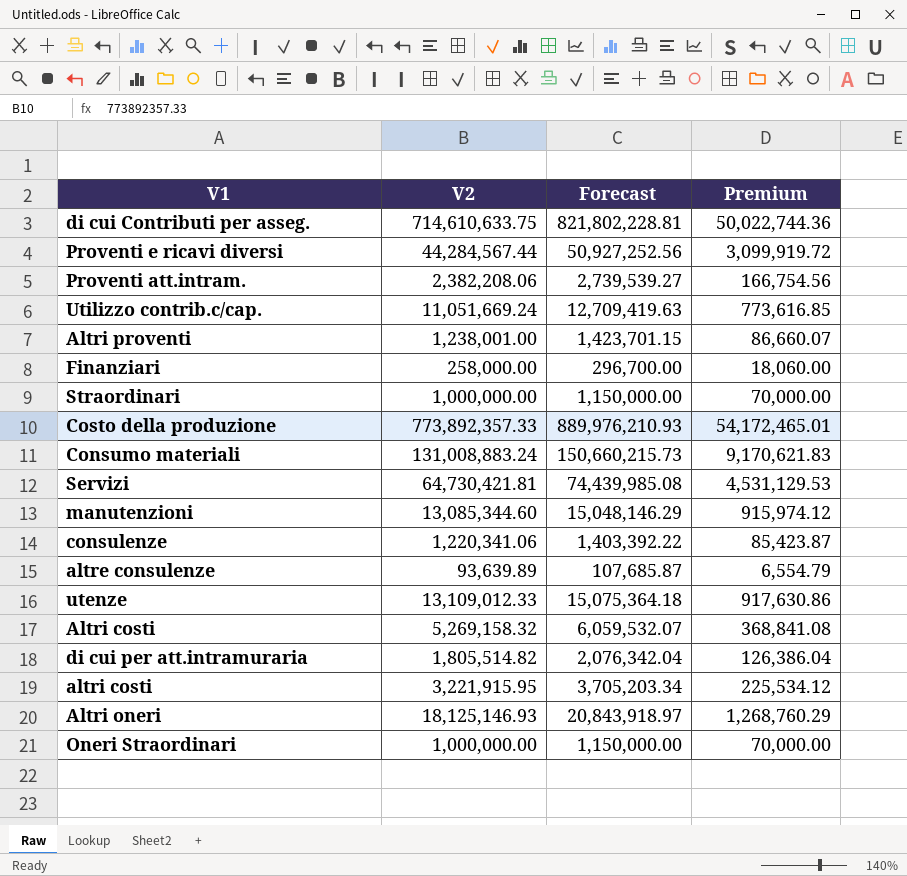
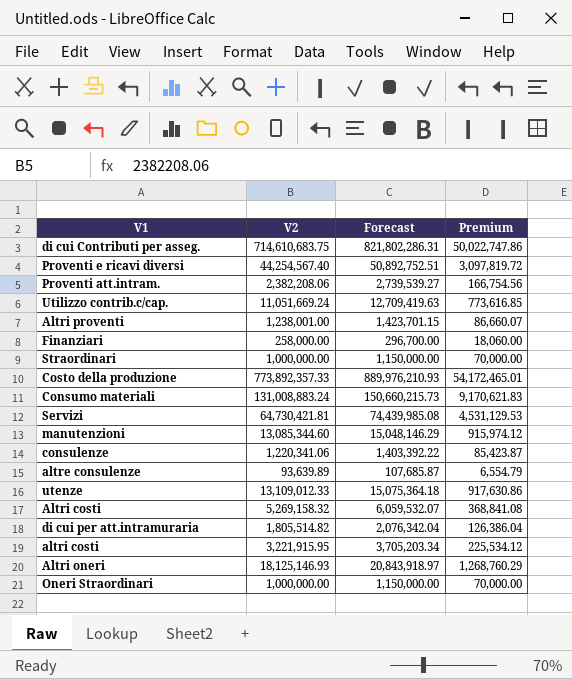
di cui Contributi per asseg. | V2: 714,610,633.75 -> 714,610,683.75
di cui Contributi per asseg. | Forecast: 821,802,228.81 -> 821,802,286.31
di cui Contributi per asseg. | Premium: 50,022,744.36 -> 50,022,747.86
Proventi e ricavi diversi | V2: 44,284,567.44 -> 44,254,567.40
Proventi e ricavi diversi | Forecast: 50,927,252.56 -> 50,892,752.51
Proventi e ricavi diversi | Premium: 3,099,919.72 -> 3,097,819.72

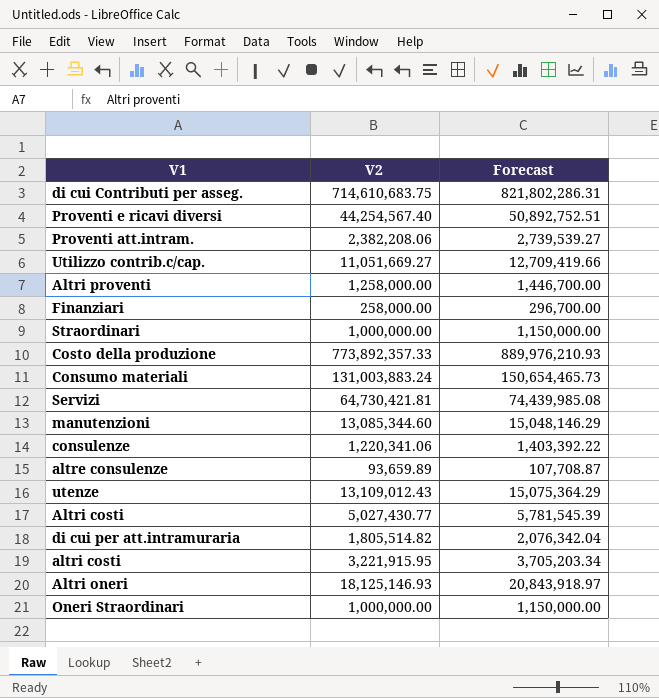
column Premium | formula: [V2] * 0.07 -> none
Utilizzo contrib.c/cap. | V2: 11,051,669.24 -> 11,051,669.27
Utilizzo contrib.c/cap. | Forecast: 12,709,419.63 -> 12,709,419.66
Altri proventi | V2: 1,238,001.00 -> 1,258,000.00
Altri proventi | Forecast: 1,423,701.15 -> 1,446,700.00
Consumo materiali | V2: 131,008,883.24 -> 131,003,883.24
Consumo materiali | Forecast: 150,660,215.73 -> 150,654,465.73
altre consulenze | V2: 93,639.89 -> 93,659.89
altre consulenze | Forecast: 107,685.87 -> 107,708.87
utenze | V2: 13,109,012.33 -> 13,109,012.43
utenze | Forecast: 15,075,364.18 -> 15,075,364.29
Altri costi | V2: 5,269,158.32 -> 5,027,430.77
Altri costi | Forecast: 6,059,532.07 -> 5,781,545.39

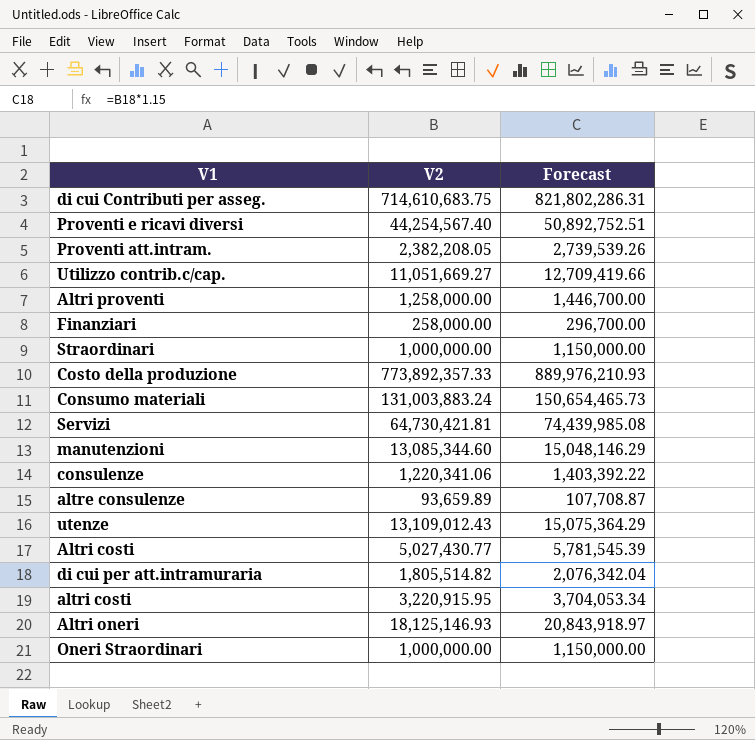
Proventi att.intram. | V2: 2,382,208.06 -> 2,382,208.05
Proventi att.intram. | Forecast: 2,739,539.27 -> 2,739,539.26
altri costi | V2: 3,221,915.95 -> 3,220,915.95
altri costi | Forecast: 3,705,203.34 -> 3,704,053.34

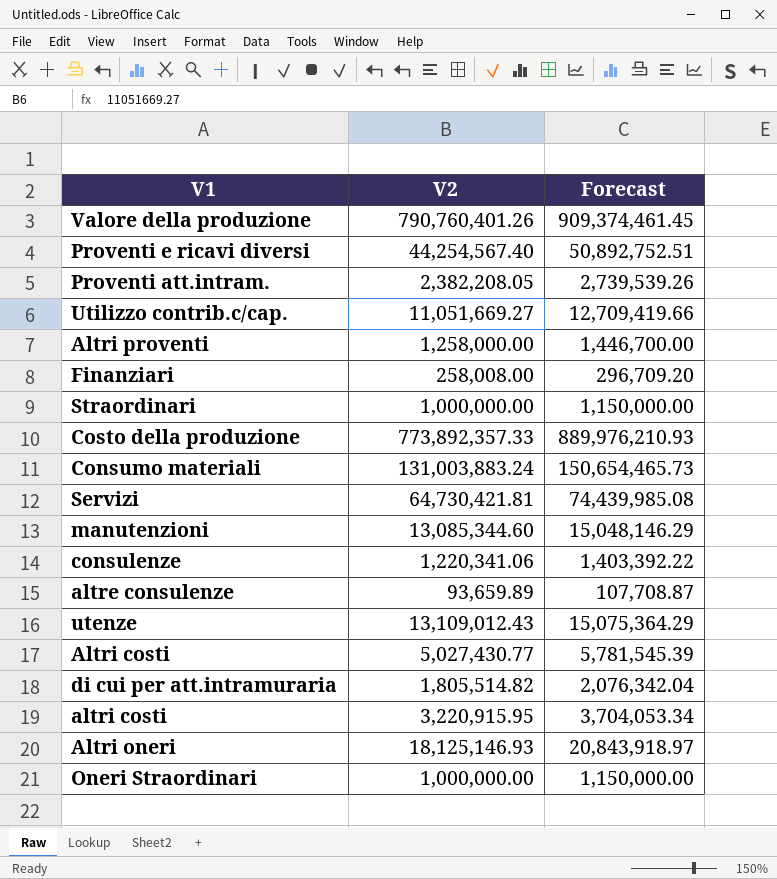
row di cui Contributi per asseg.: 714,610,683.75 | 821,802,286.31 -> none
row Valore della produzione: none -> 790,760,401.26 | 909,374,461.45
Finanziari | V2: 258,000.00 -> 258,008.00
Finanziari | Forecast: 296,700.00 -> 296,709.20

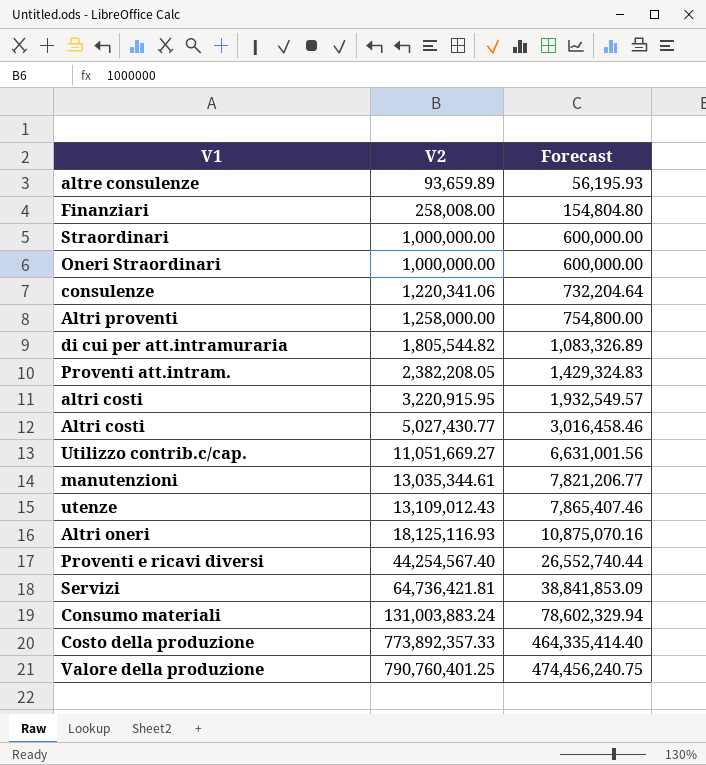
row order: none -> V2 ascending
column Forecast | formula: [V2] * 1.15 -> [V2] * 0.6
di cui per att.intramuraria | V2: 1,805,514.82 -> 1,805,544.82
manutenzioni | V2: 13,085,344.60 -> 13,035,344.61
Altri oneri | V2: 18,125,146.93 -> 18,125,116.93
Servizi | V2: 64,730,421.81 -> 64,736,421.81
Valore della produzione | V2: 790,760,401.26 -> 790,760,401.25

